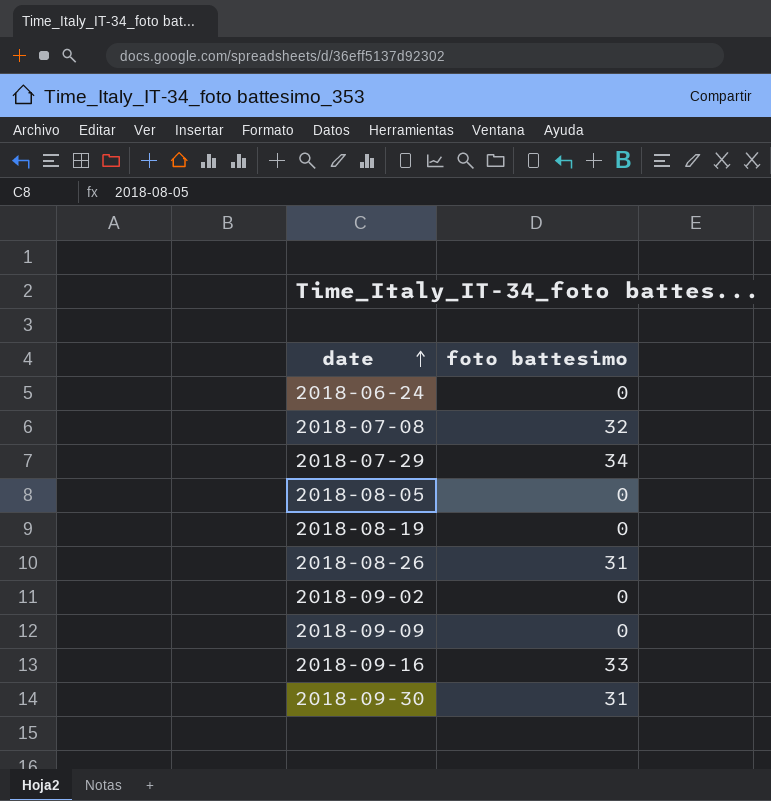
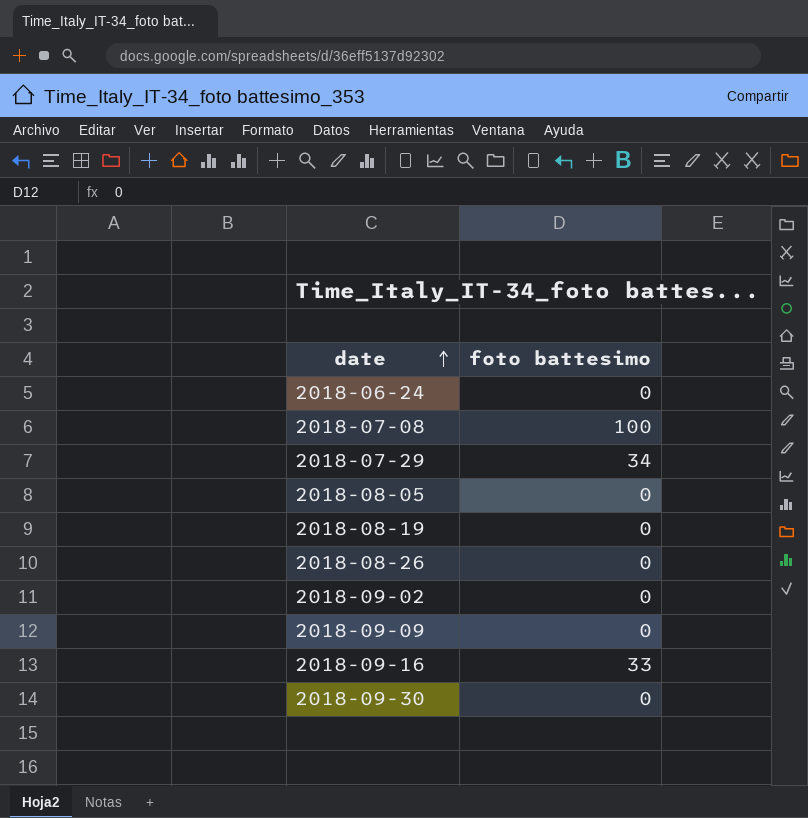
2018-07-08 | foto battesimo: 32 -> 100
2018-08-26 | foto battesimo: 31 -> 0
2018-09-30 | foto battesimo: 31 -> 0

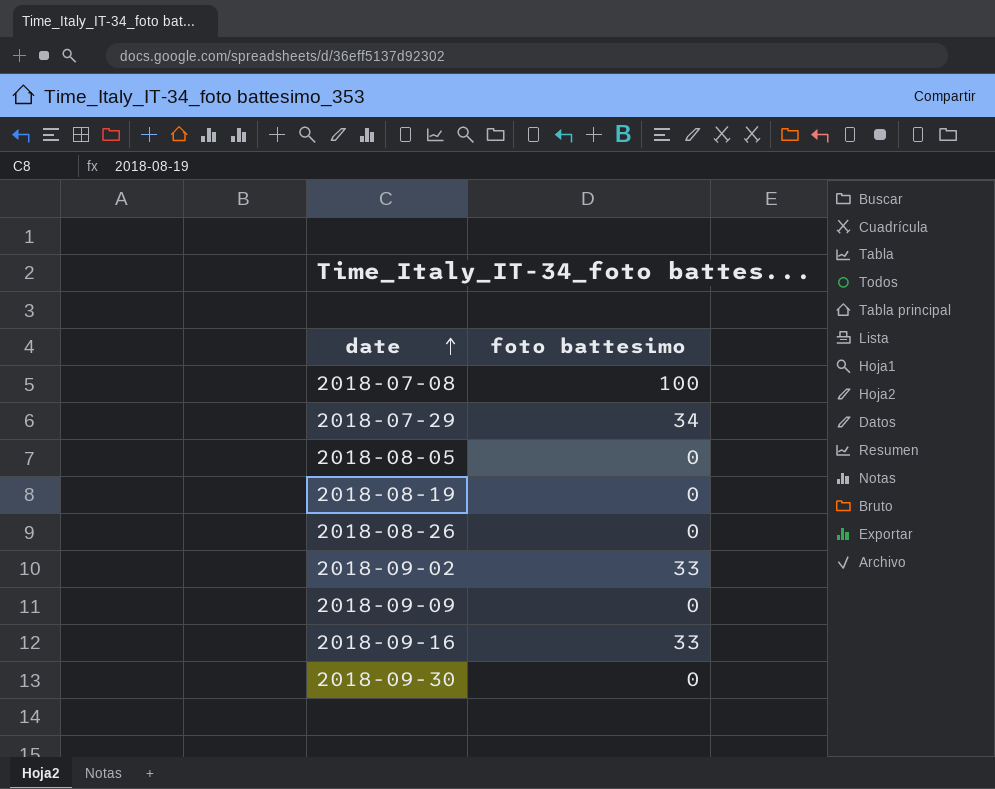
row 2018-06-24: 0 -> none
2018-09-02 | foto battesimo: 0 -> 33

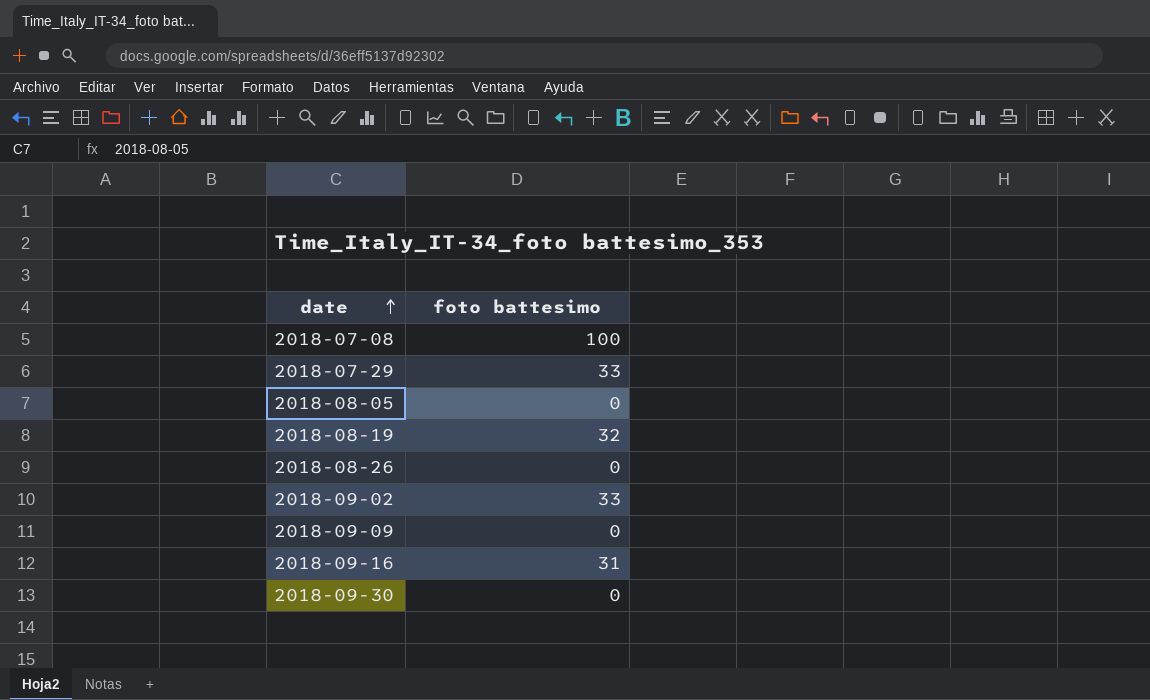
2018-07-29 | foto battesimo: 34 -> 33
2018-08-19 | foto battesimo: 0 -> 32
2018-09-16 | foto battesimo: 33 -> 31

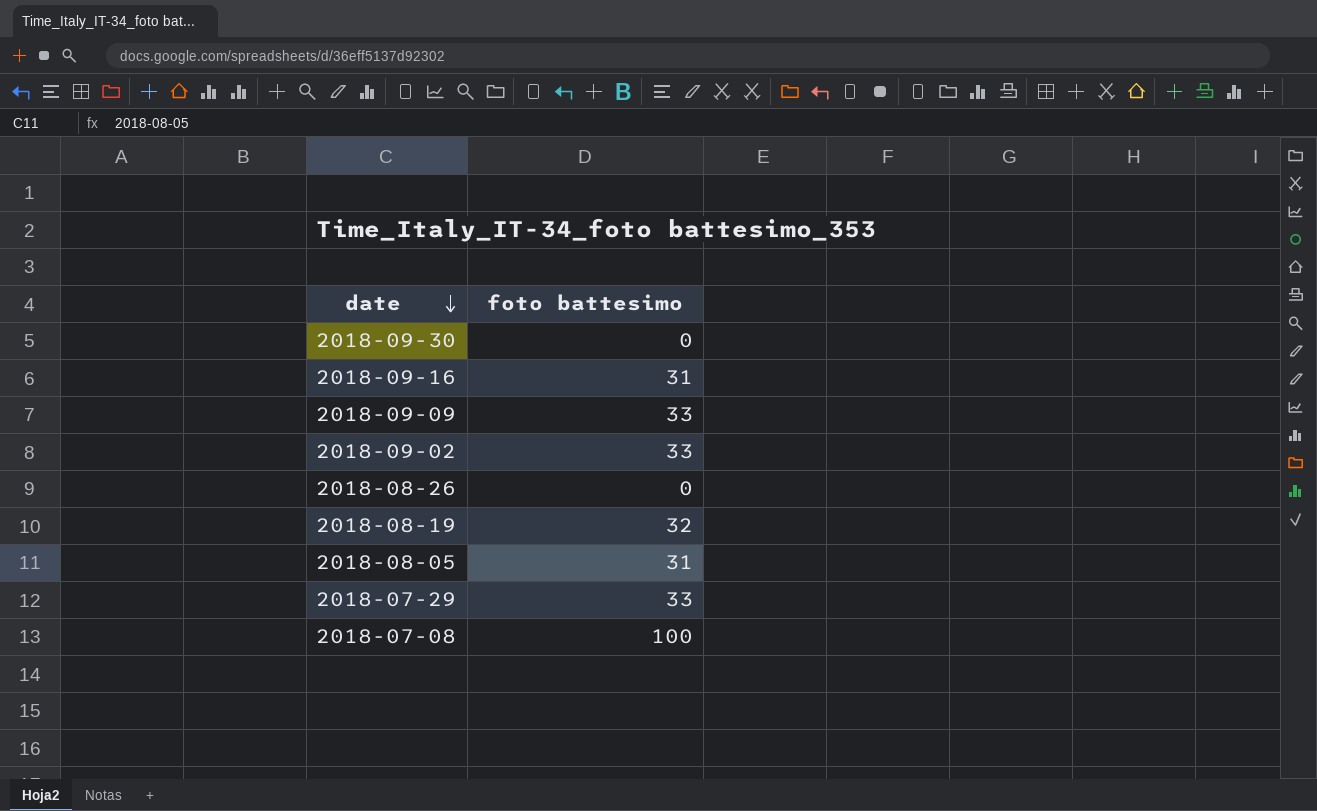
row order: date ascending -> date descending
2018-09-09 | foto battesimo: 0 -> 33
2018-08-05 | foto battesimo: 0 -> 31

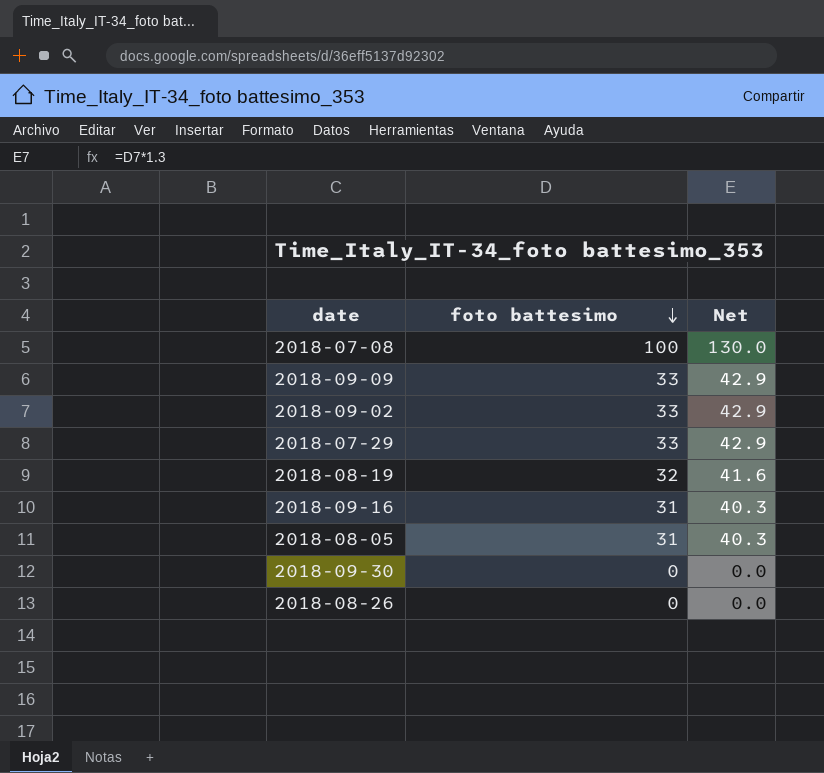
row order: date descending -> foto battesimo descending
column Net | formula: none -> [foto battesimo] * 1.3

